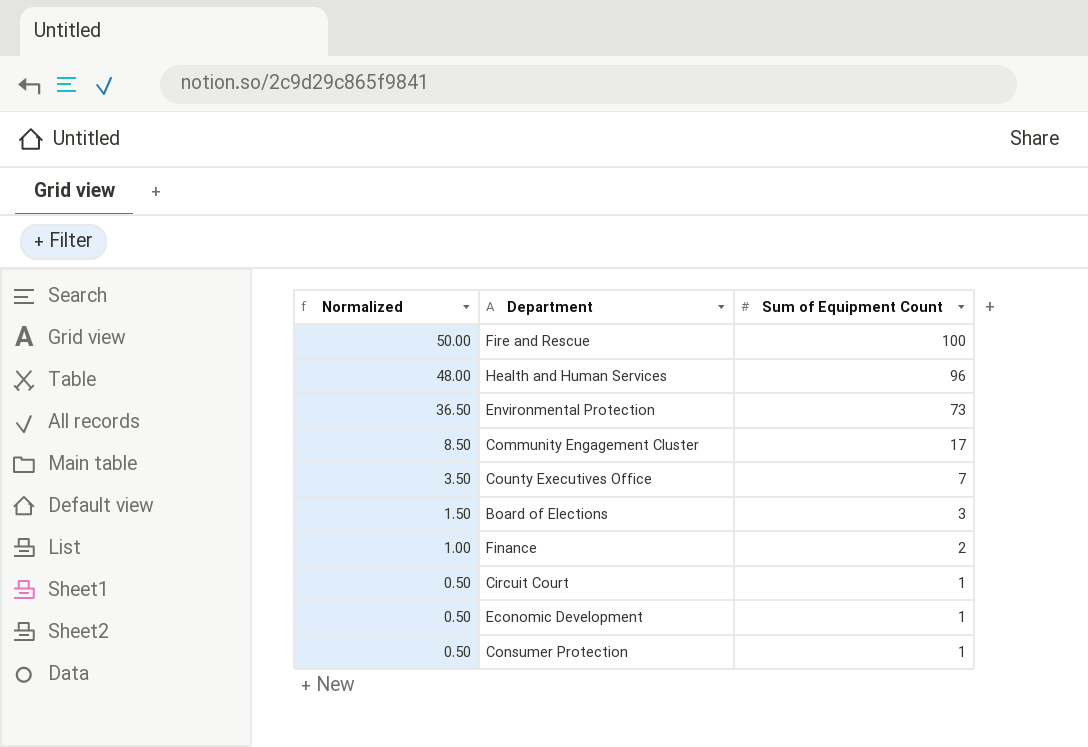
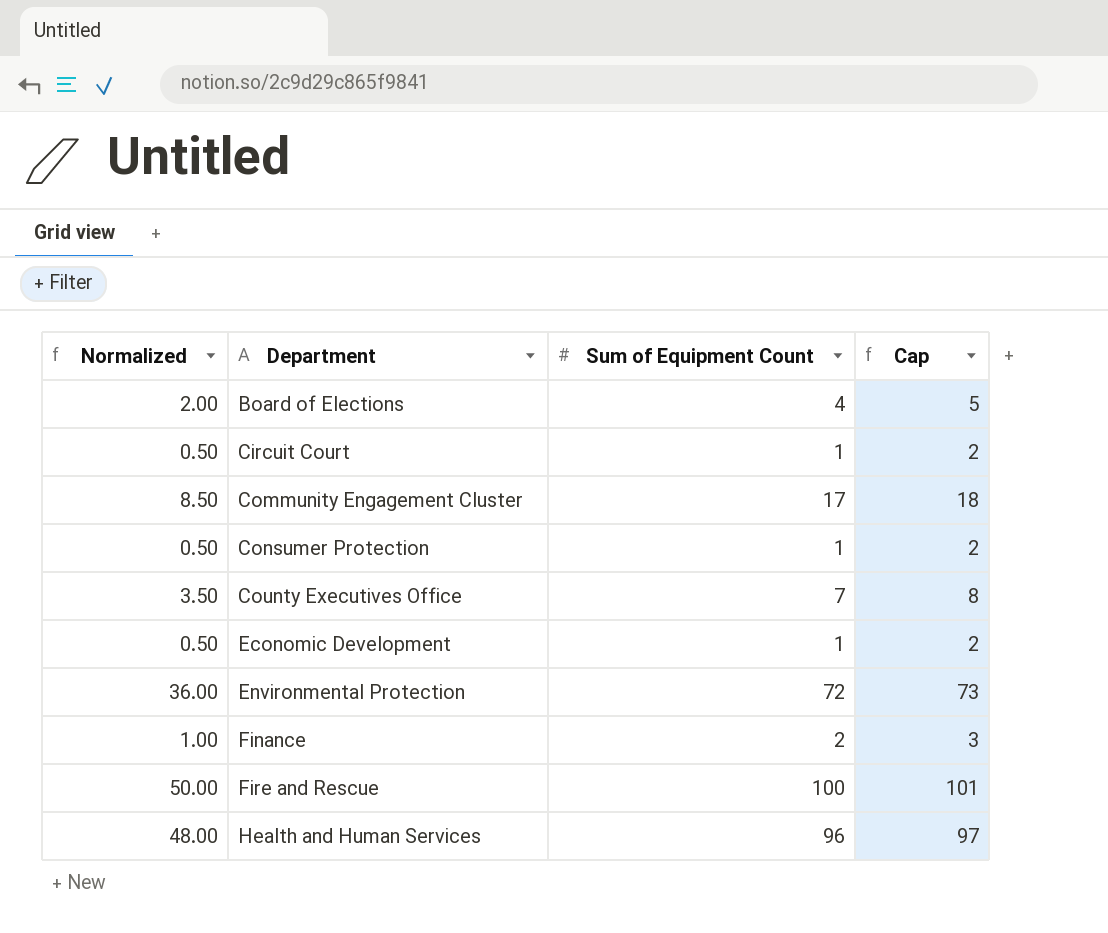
row order: Normalized descending -> Department ascending
column Cap | formula: none -> [Sum of Equipment Count] + 1
Board of Elections | Normalized: 1.50 -> 2.00
Board of Elections | Sum of Equipment Count: 3 -> 4
Environmental Protection | Normalized: 36.50 -> 36.00
Environmental Protection | Sum of Equipment Count: 73 -> 72

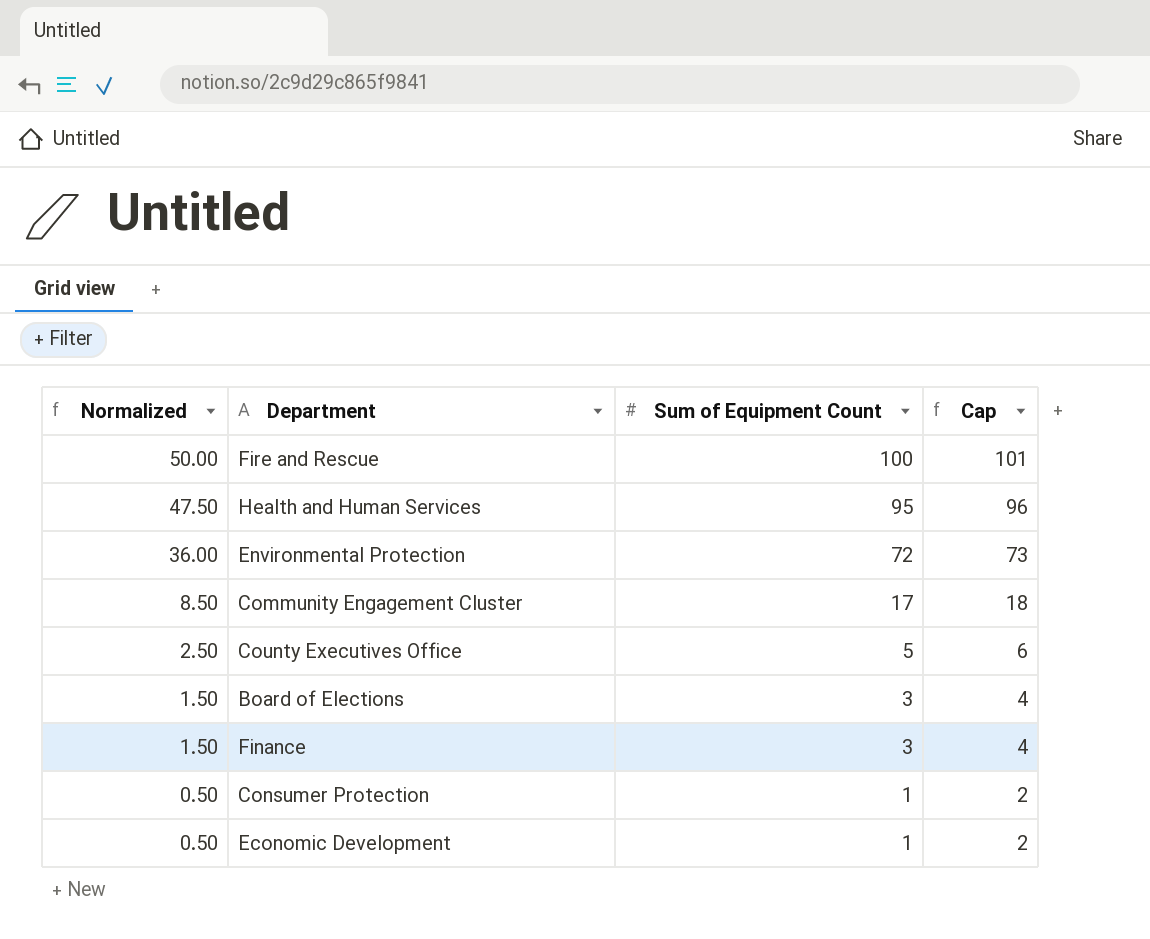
row order: Department ascending -> Normalized descending
row Circuit Court: 0.50 | 1 | 2 -> none
Health and Human Services | Normalized: 48.00 -> 47.50
Health and Human Services | Sum of Equipment Count: 96 -> 95
Health and Human Services | Cap: 97 -> 96
County Executives Office | Normalized: 3.50 -> 2.50
County Executives Office | Sum of Equipment Count: 7 -> 5
County Executives Office | Cap: 8 -> 6
Board of Elections | Normalized: 2.00 -> 1.50
Board of Elections | Sum of Equipment Count: 4 -> 3
Board of Elections | Cap: 5 -> 4
Finance | Normalized: 1.00 -> 1.50
Finance | Sum of Equipment Count: 2 -> 3
Finance | Cap: 3 -> 4

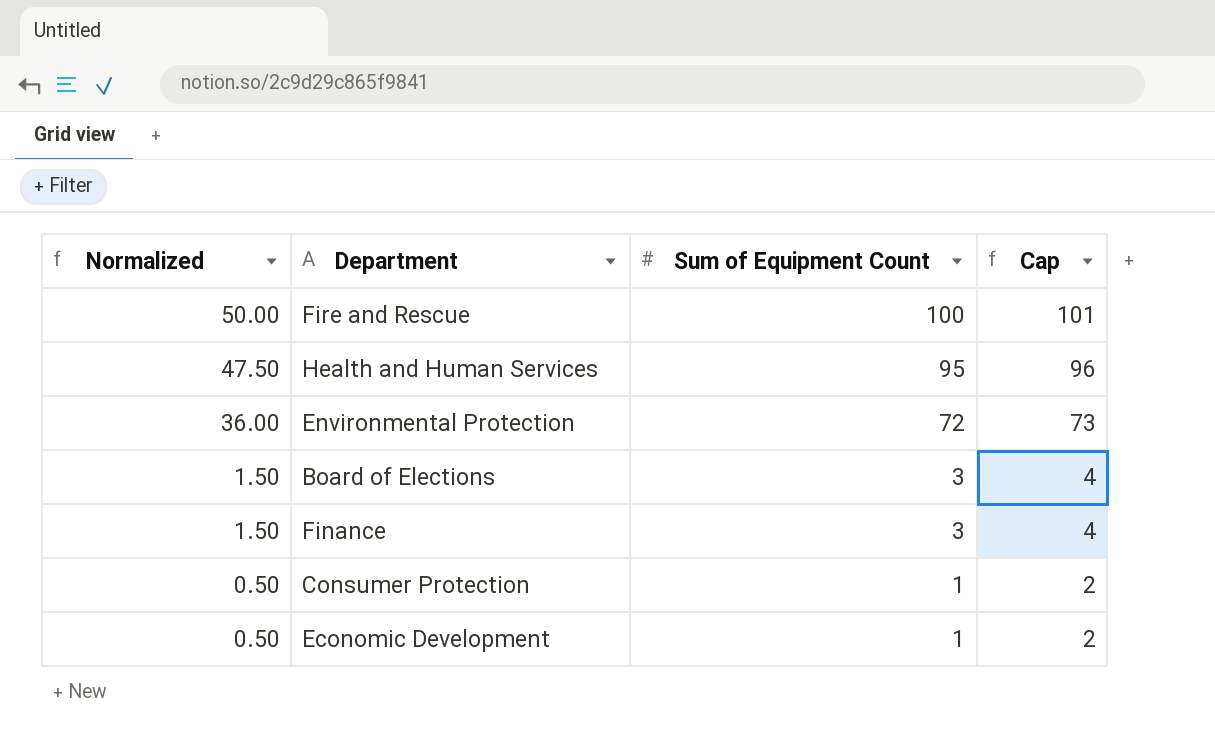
row Community Engagement Cluster: 8.50 | 17 | 18 -> none
row County Executives Office: 2.50 | 5 | 6 -> none

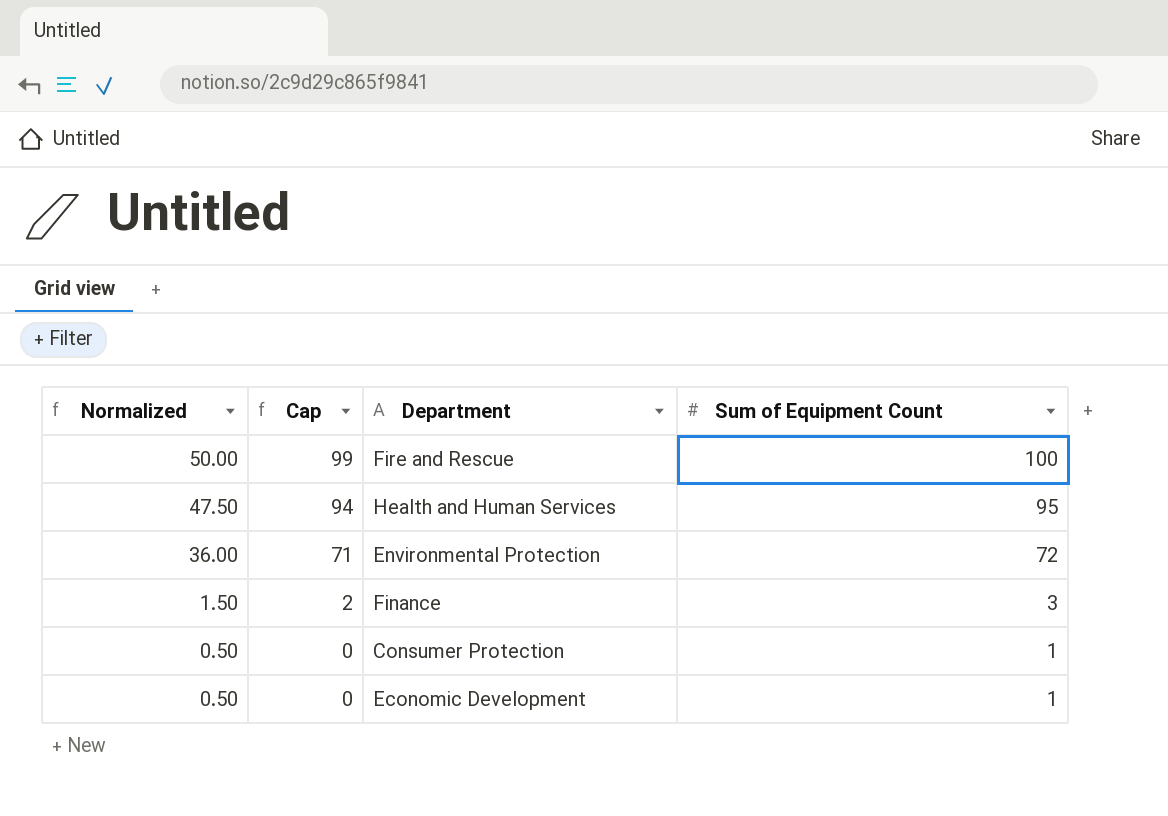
column Cap | formula: [Sum of Equipment Count] + 1 -> [Sum of Equipment Count] - 1
column Cap | position: 4 -> 2
row Board of Elections: 1.50 | 3 | 4 -> none

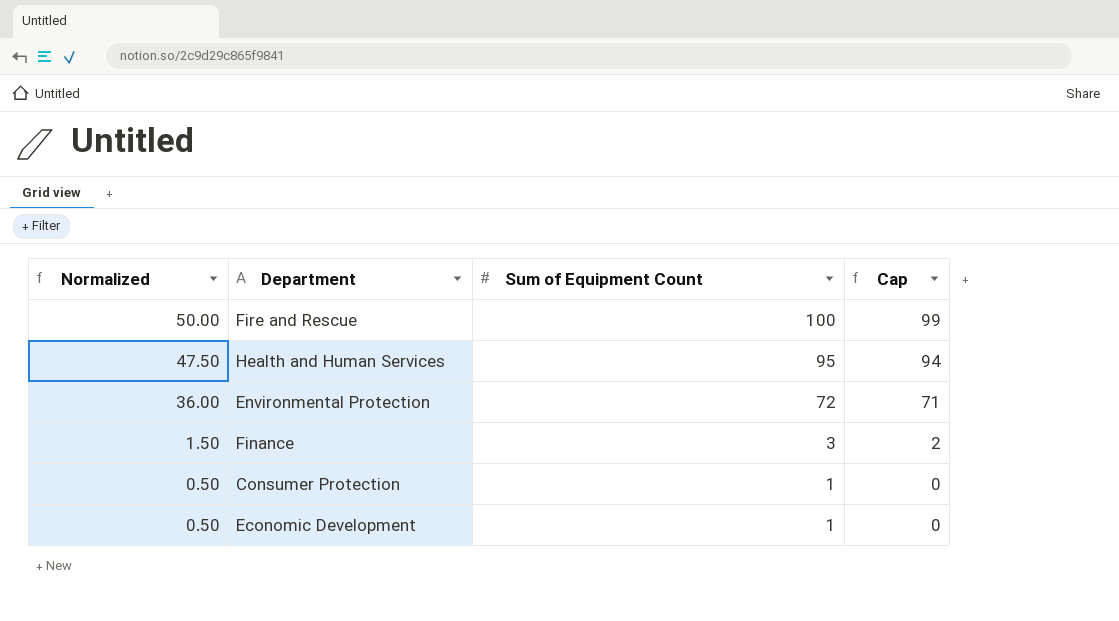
column Cap | position: 2 -> 4

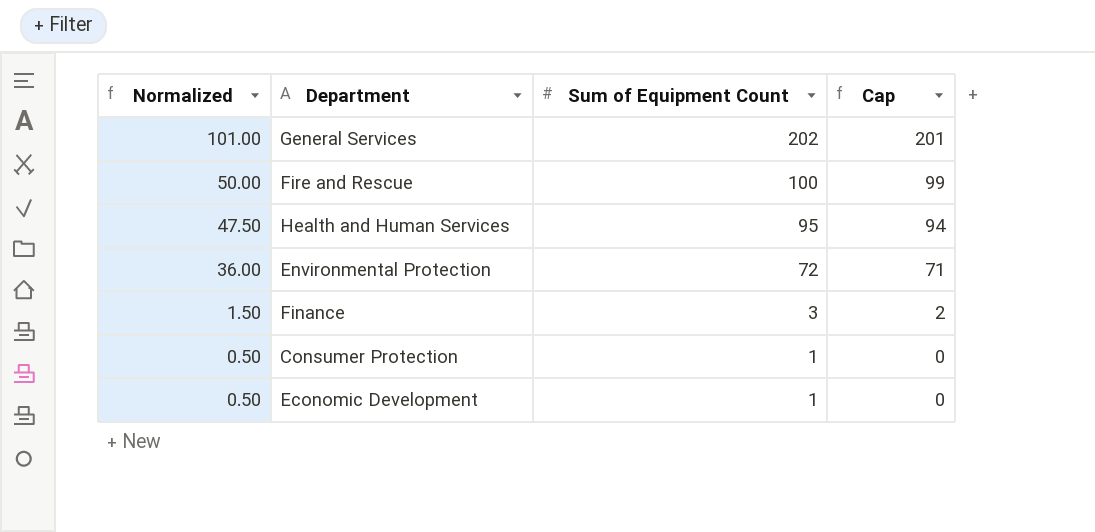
row General Services: none -> 101.00 | 202 | 201

